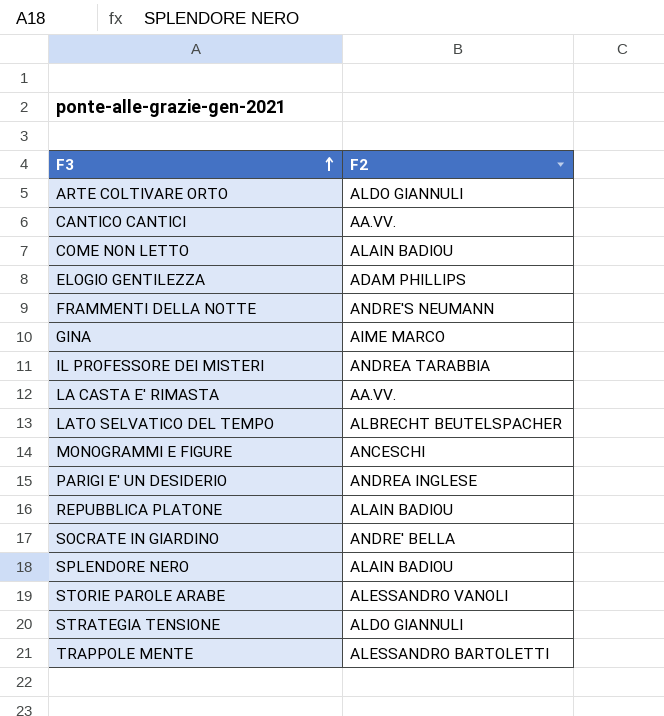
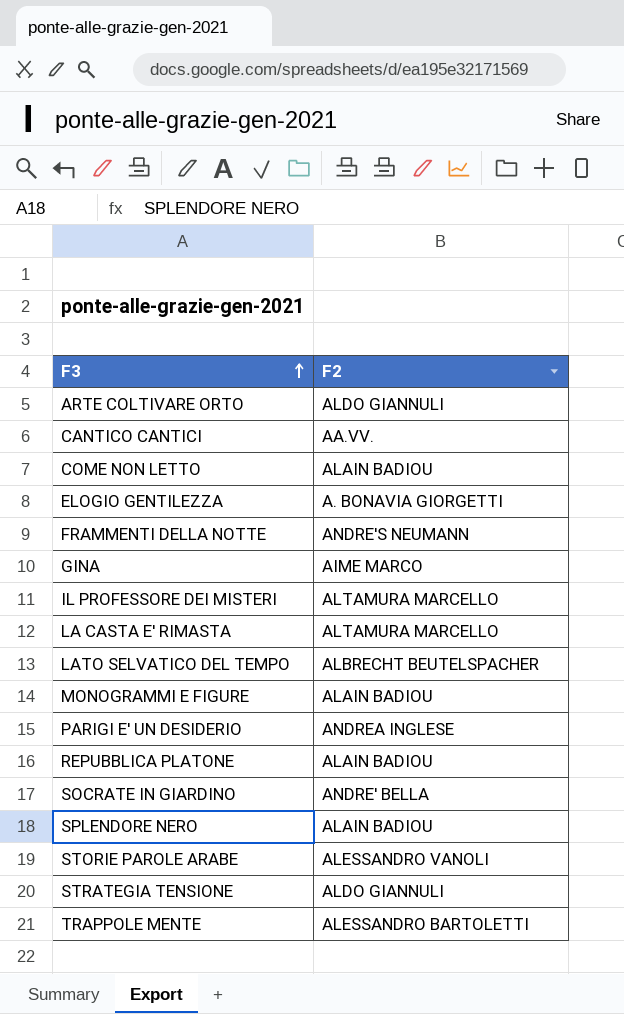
ELOGIO GENTILEZZA | F2: ADAM PHILLIPS -> A. BONAVIA GIORGETTI
IL PROFESSORE DEI MISTERI | F2: ANDREA TARABBIA -> ALTAMURA MARCELLO
LA CASTA E' RIMASTA | F2: AA.VV. -> ALTAMURA MARCELLO
MONOGRAMMI E FIGURE | F2: ANCESCHI -> ALAIN BADIOU

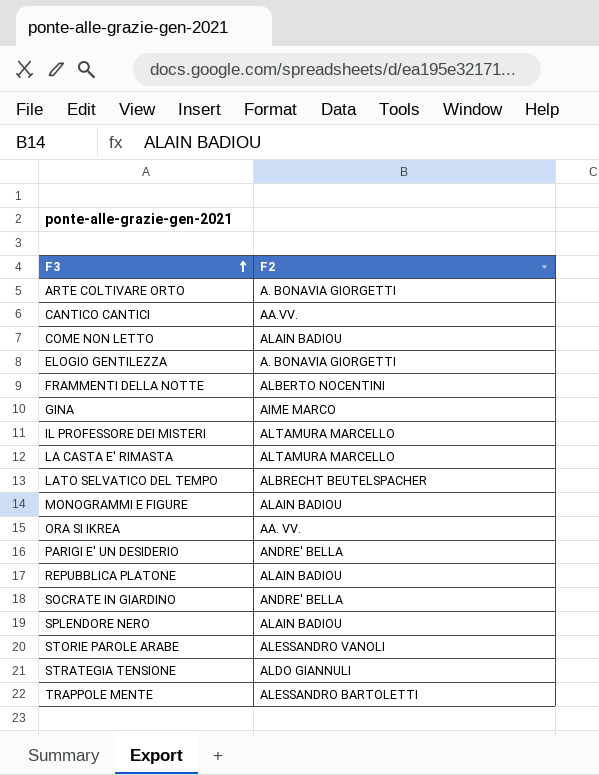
ARTE COLTIVARE ORTO | F2: ALDO GIANNULI -> A. BONAVIA GIORGETTI
FRAMMENTI DELLA NOTTE | F2: ANDRE'S NEUMANN -> ALBERTO NOCENTINI
row ORA SI IKREA: none -> AA. VV.
PARIGI E' UN DESIDERIO | F2: ANDREA INGLESE -> ANDRE' BELLA

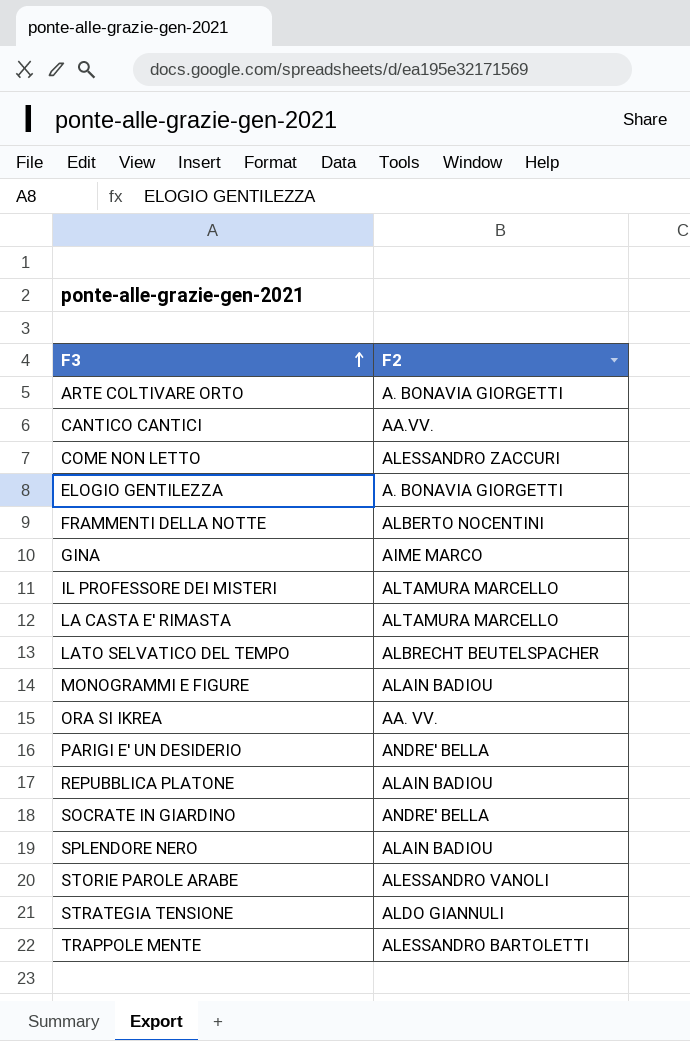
COME NON LETTO | F2: ALAIN BADIOU -> ALESSANDRO ZACCURI

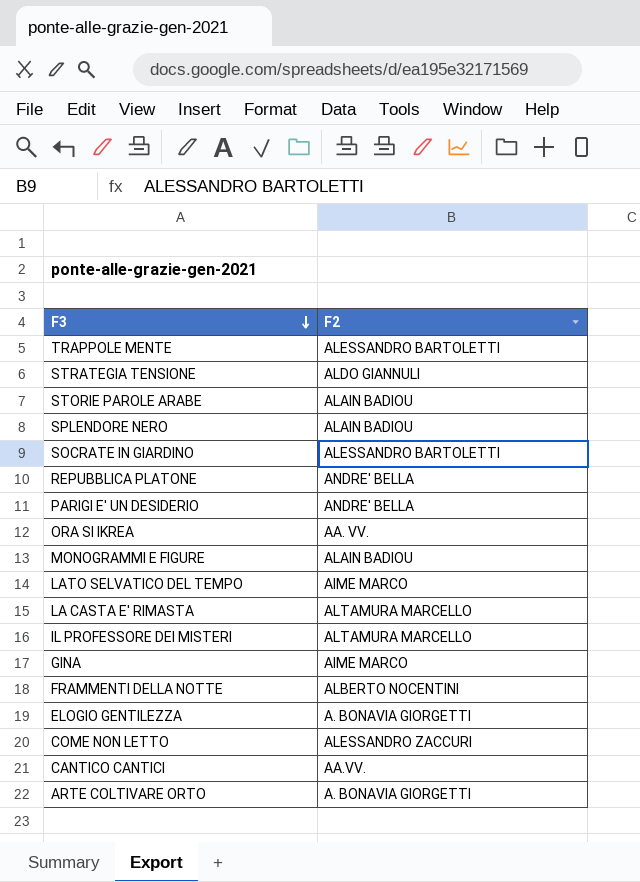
row order: F3 ascending -> F3 descending
STORIE PAROLE ARABE | F2: ALESSANDRO VANOLI -> ALAIN BADIOU
SOCRATE IN GIARDINO | F2: ANDRE' BELLA -> ALESSANDRO BARTOLETTI
REPUBBLICA PLATONE | F2: ALAIN BADIOU -> ANDRE' BELLA
LATO SELVATICO DEL TEMPO | F2: ALBRECHT BEUTELSPACHER -> AIME MARCO

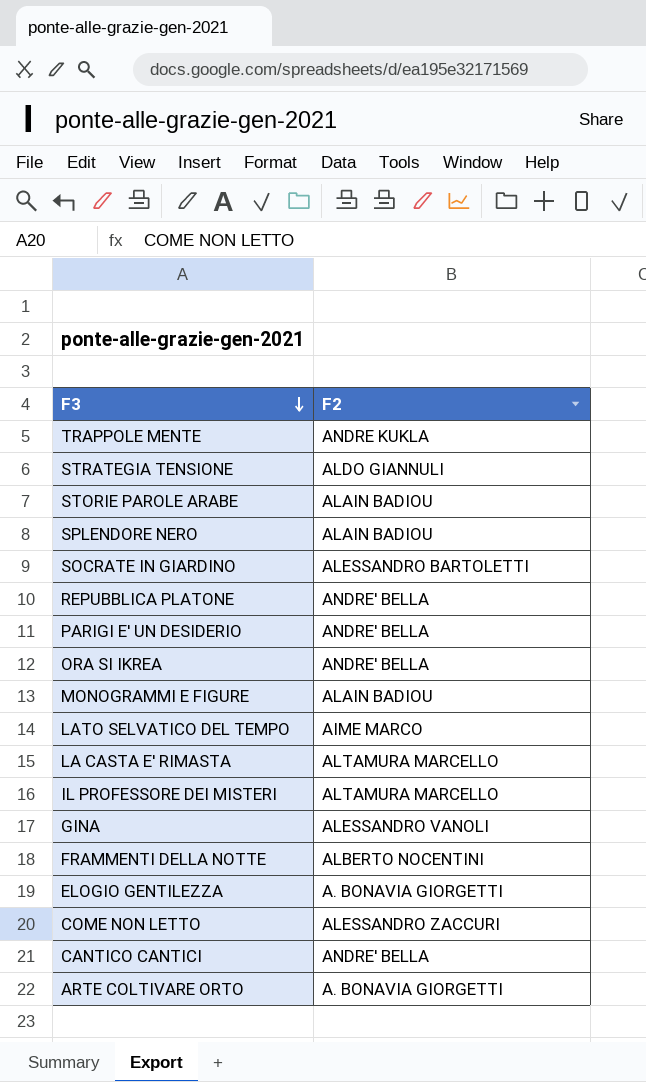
TRAPPOLE MENTE | F2: ALESSANDRO BARTOLETTI -> ANDRE KUKLA
ORA SI IKREA | F2: AA. VV. -> ANDRE' BELLA
GINA | F2: AIME MARCO -> ALESSANDRO VANOLI
CANTICO CANTICI | F2: AA.VV. -> ANDRE' BELLA

